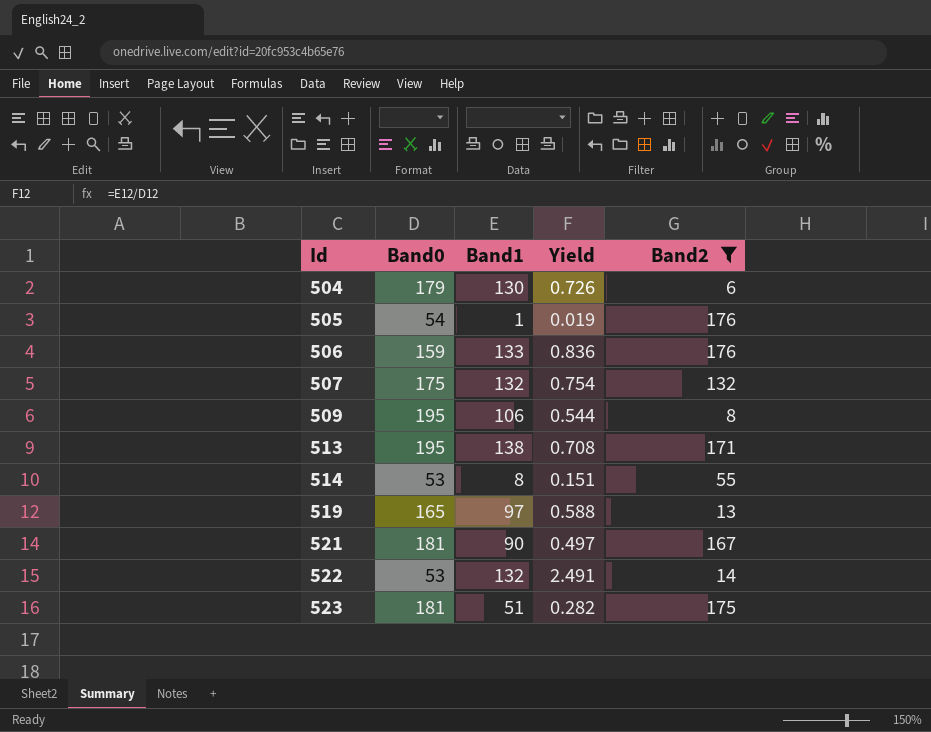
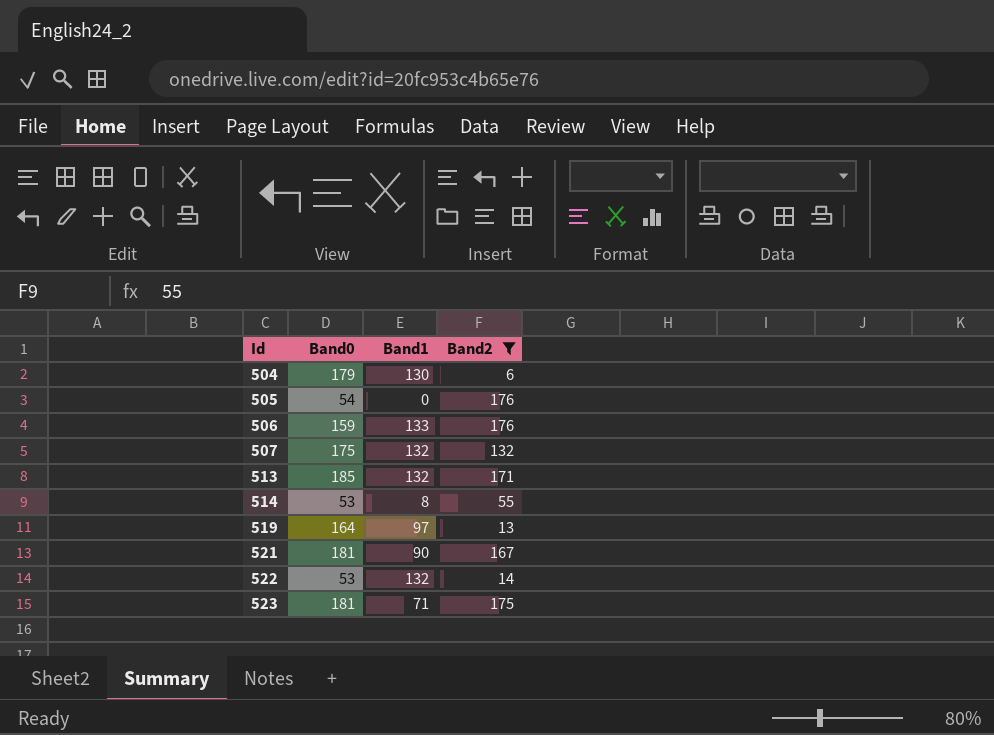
column Yield | formula: [Band1] / [Band0] -> none
row 509: 195 | 106 | 0.544 | 8 -> none
505 | Band1: 1 -> 0
513 | Band0: 195 -> 185
513 | Band1: 138 -> 132
519 | Band0: 165 -> 164
523 | Band1: 51 -> 71

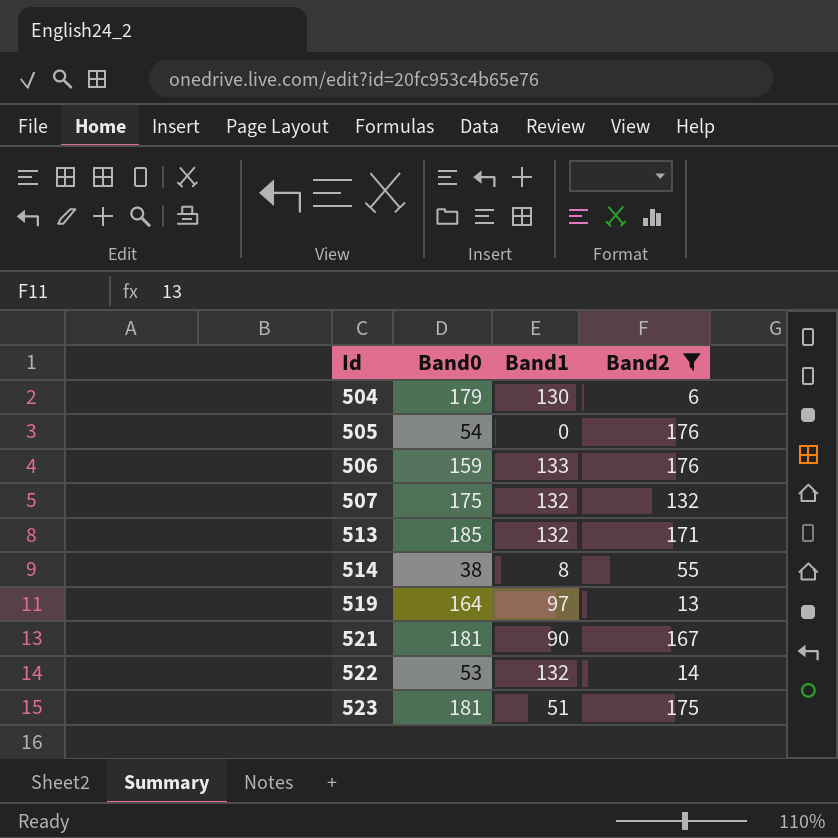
514 | Band0: 53 -> 38
523 | Band1: 71 -> 51

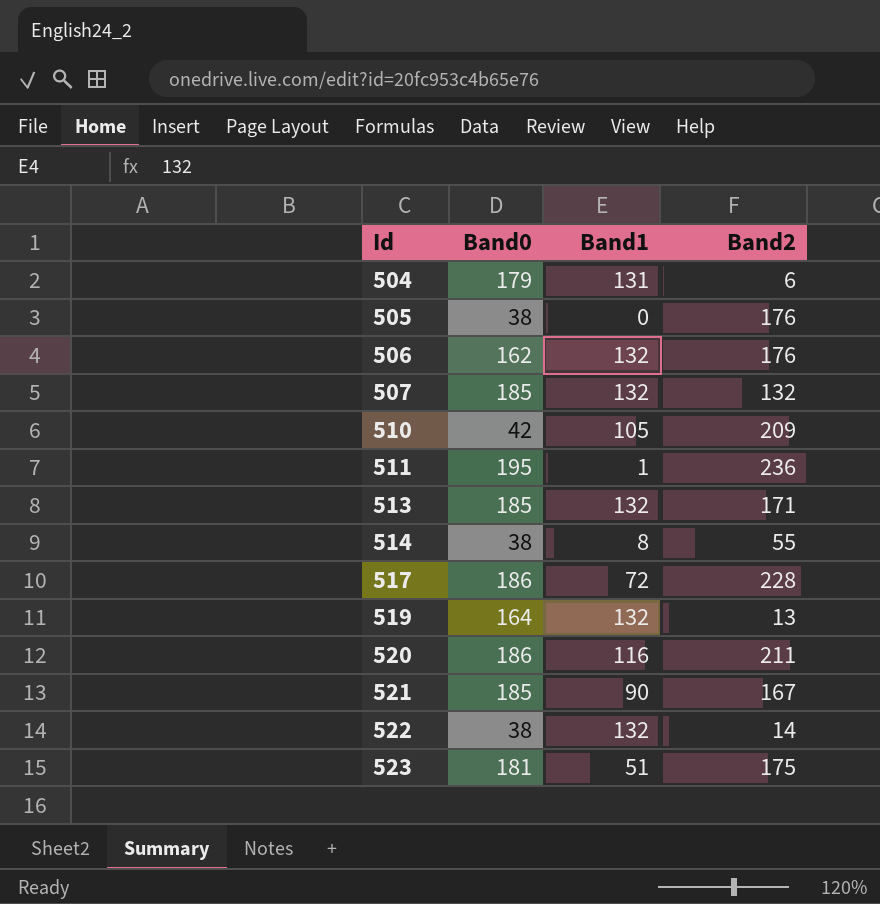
filter: Band2 <= 176 -> none
504 | Band1: 130 -> 131
505 | Band0: 54 -> 38
506 | Band0: 159 -> 162
506 | Band1: 133 -> 132
507 | Band0: 175 -> 185
519 | Band1: 97 -> 132
521 | Band0: 181 -> 185
522 | Band0: 53 -> 38

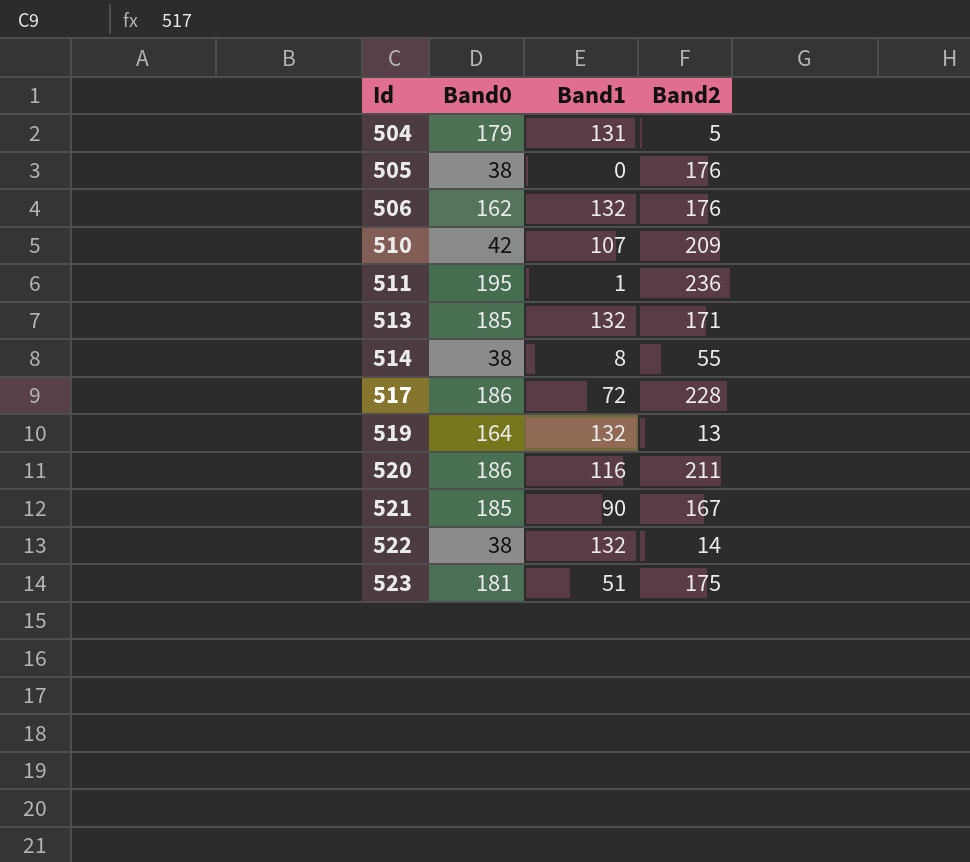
row 507: 185 | 132 | 132 -> none
504 | Band2: 6 -> 5
510 | Band1: 105 -> 107

